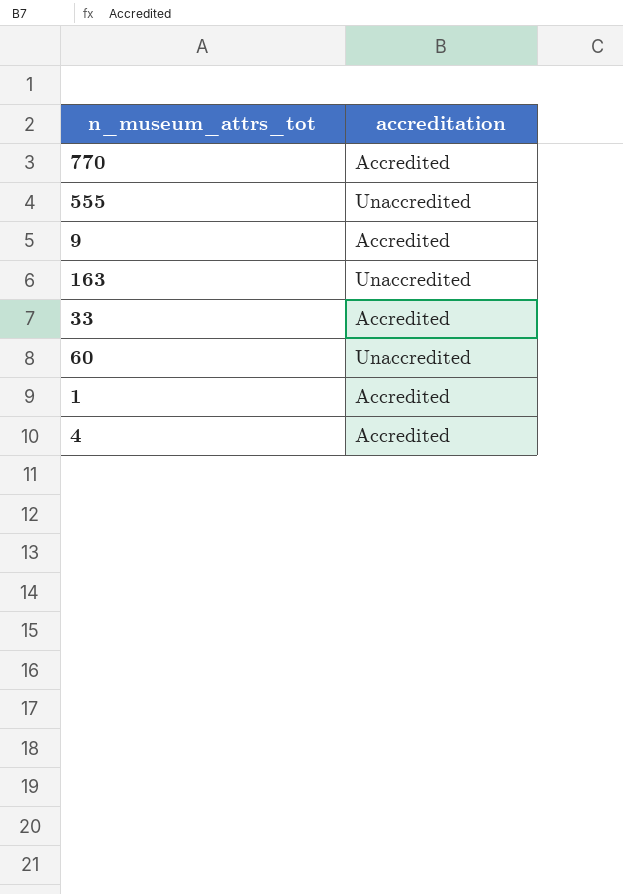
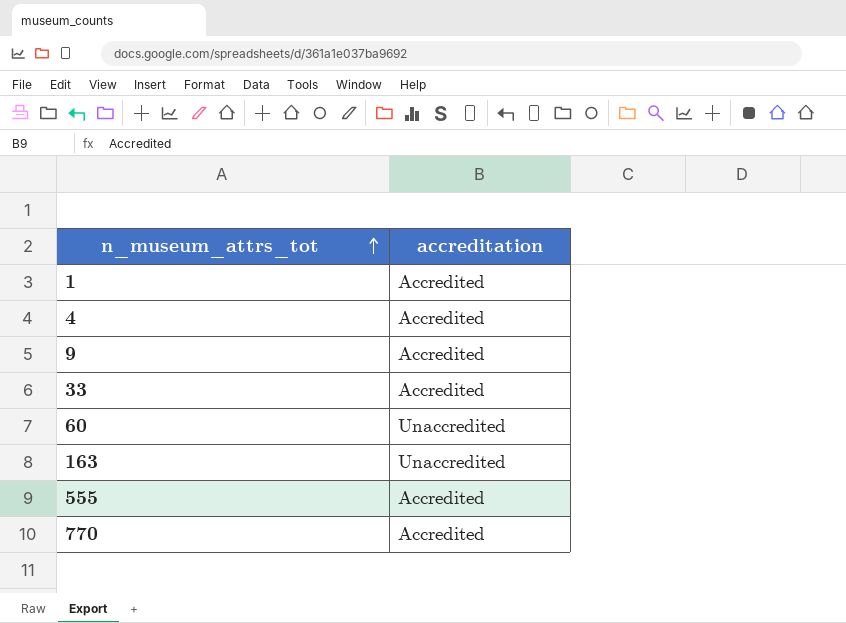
row order: none -> n_museum_attrs_tot ascending
555 | accreditation: Unaccredited -> Accredited

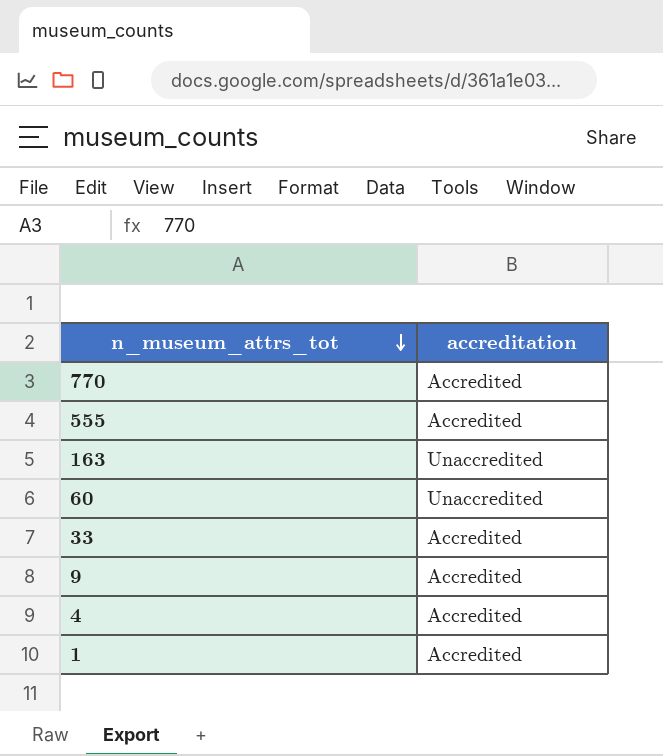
row order: n_museum_attrs_tot ascending -> n_museum_attrs_tot descending

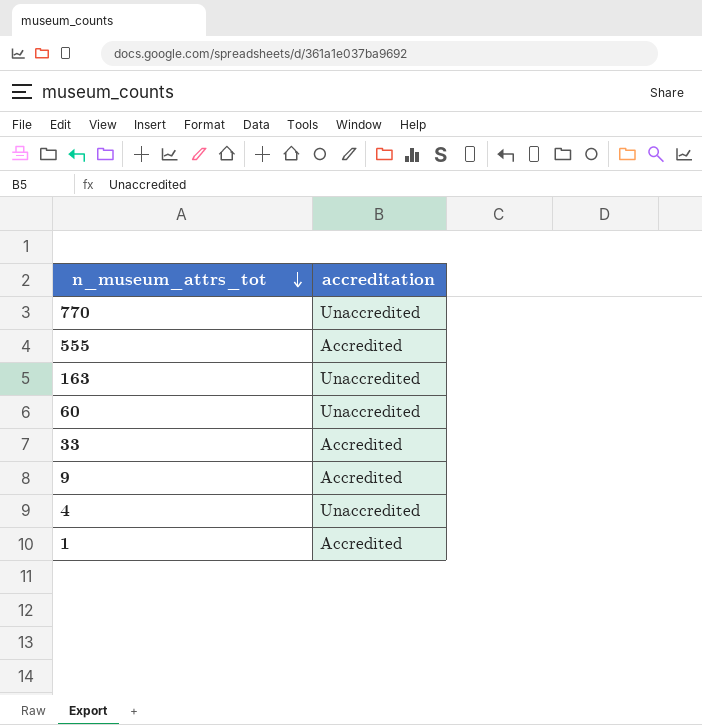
770 | accreditation: Accredited -> Unaccredited
4 | accreditation: Accredited -> Unaccredited

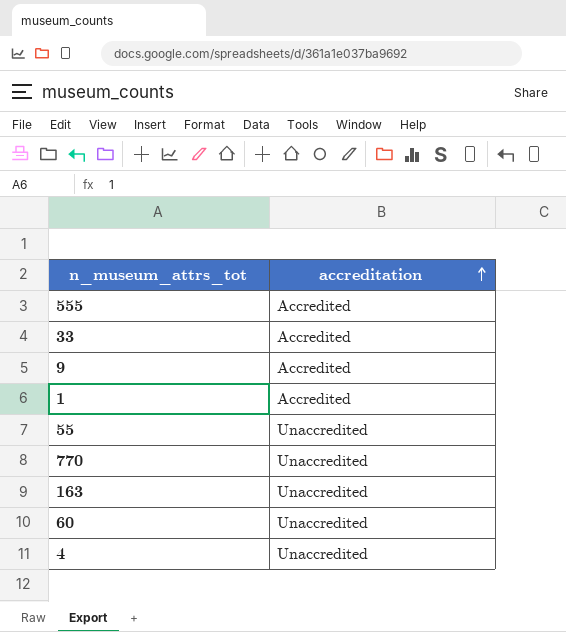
row order: n_museum_attrs_tot descending -> accreditation ascending
row 55: none -> Unaccredited

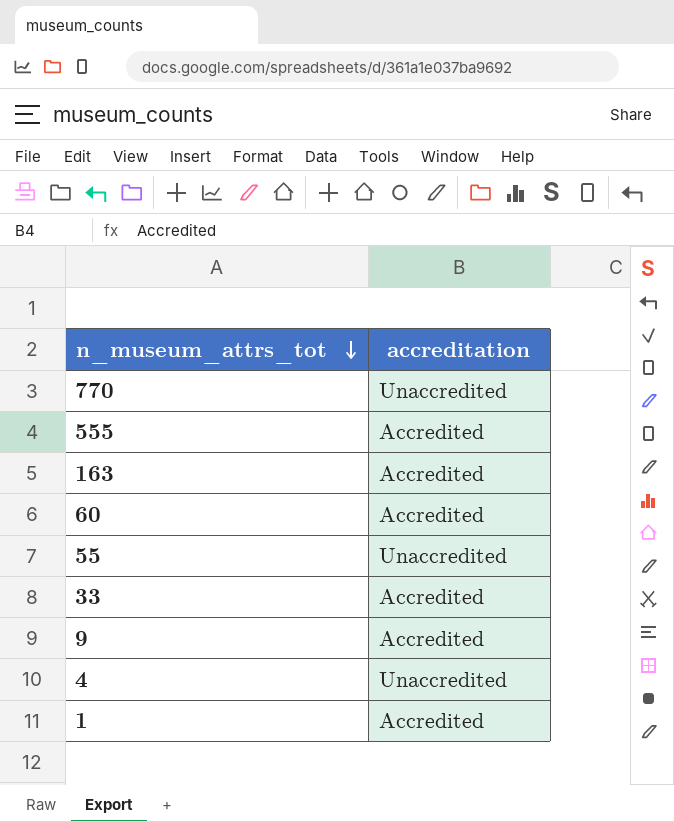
row order: accreditation ascending -> n_museum_attrs_tot descending
163 | accreditation: Unaccredited -> Accredited
60 | accreditation: Unaccredited -> Accredited

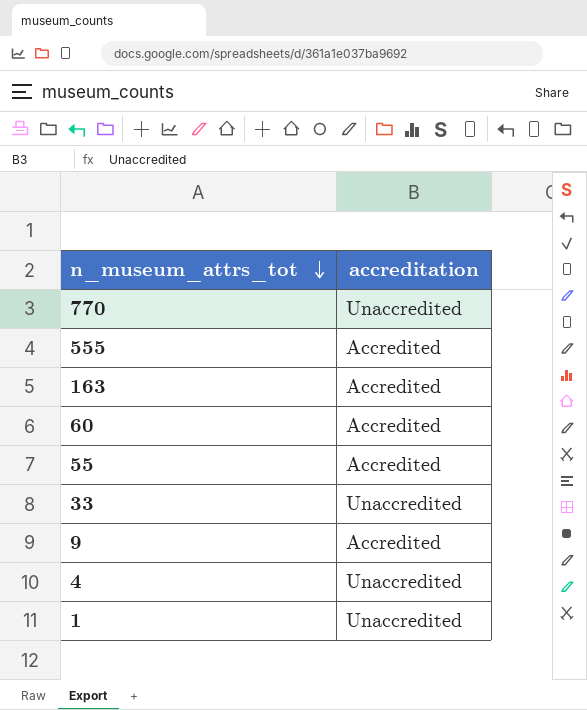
55 | accreditation: Unaccredited -> Accredited
33 | accreditation: Accredited -> Unaccredited
1 | accreditation: Accredited -> Unaccredited

